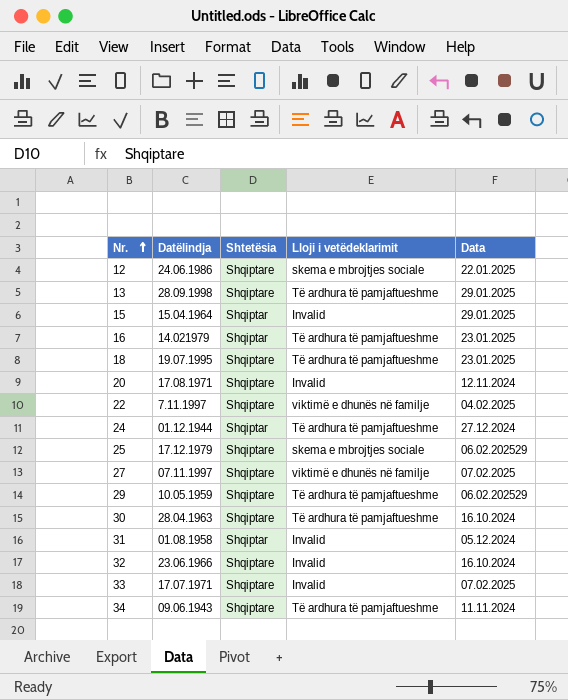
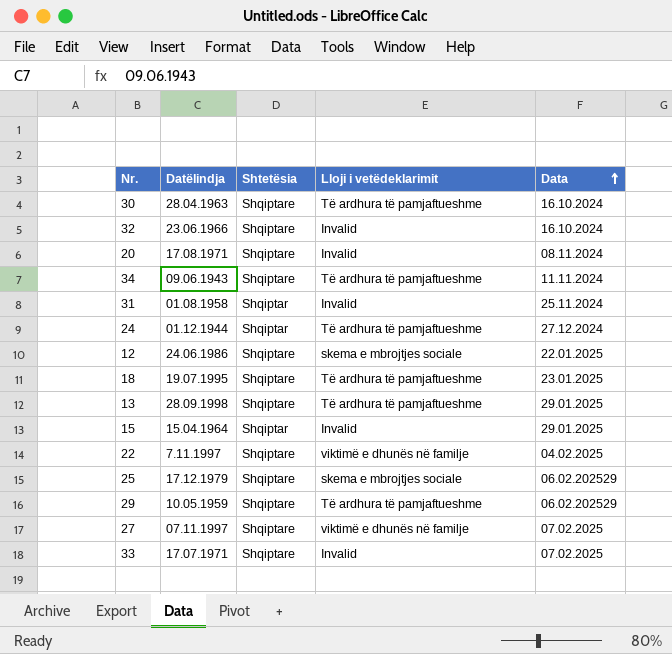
row order: Nr. ascending -> Data ascending
row 16: 14.021979 | Shqiptar | Të ardhura të pamjaftueshme | 23.01.2025 -> none
20 | Data: 12.11.2024 -> 08.11.2024
31 | Data: 05.12.2024 -> 25.11.2024

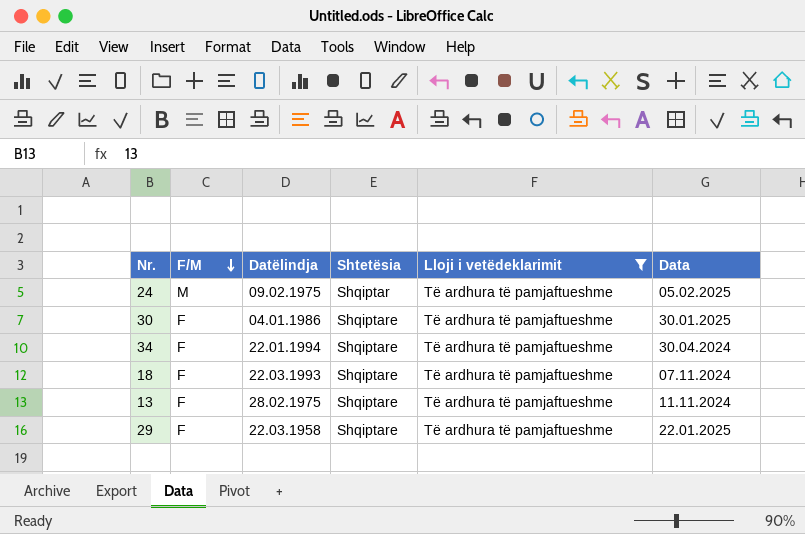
filter: none -> Lloji i vetëdeklarimit = Të ardhura të pamjaftueshme
row order: Data ascending -> F/M descending
column F/M | position: none -> 2
24 | Datëlindja: 01.12.1944 -> 09.02.1975
24 | Data: 27.12.2024 -> 05.02.2025
30 | Datëlindja: 28.04.1963 -> 04.01.1986
30 | Data: 16.10.2024 -> 30.01.2025
34 | Datëlindja: 09.06.1943 -> 22.01.1994
34 | Data: 11.11.2024 -> 30.04.2024
18 | Datëlindja: 19.07.1995 -> 22.03.1993
18 | Data: 23.01.2025 -> 07.11.2024
13 | Datëlindja: 28.09.1998 -> 28.02.1975
13 | Data: 29.01.2025 -> 11.11.2024
29 | Datëlindja: 10.05.1959 -> 22.03.1958
29 | Data: 06.02.202529 -> 22.01.2025

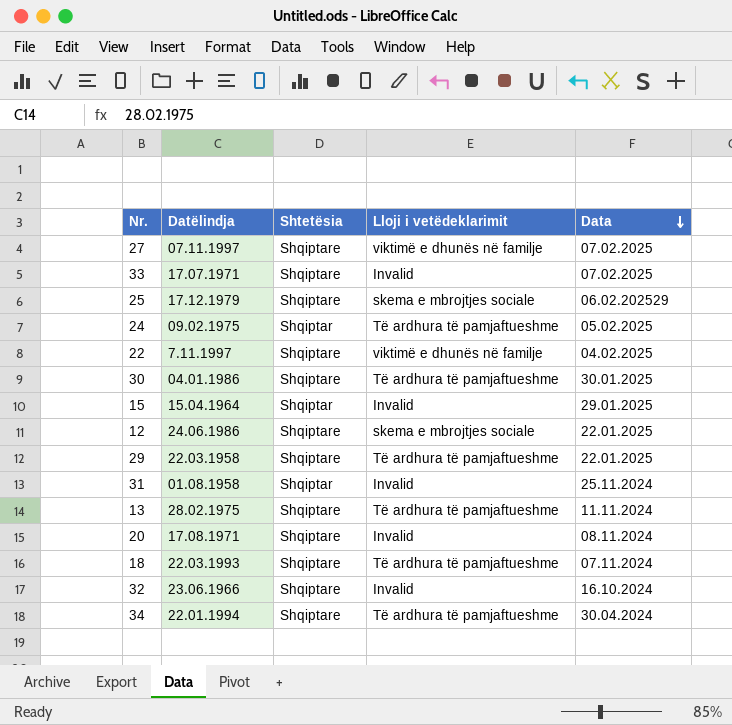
filter: Lloji i vetëdeklarimit = Të ardhura të pamjaftueshme -> none
row order: F/M descending -> Data descending
column F/M | position: 2 -> none

